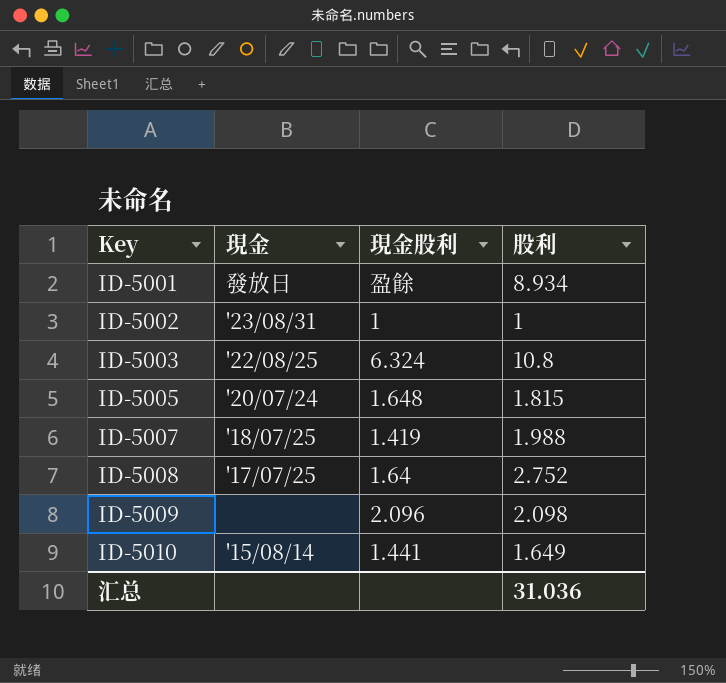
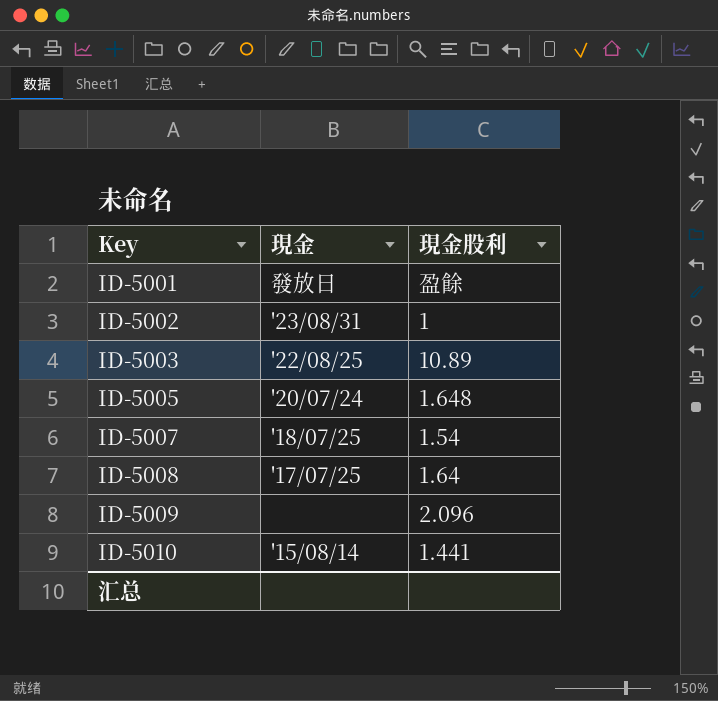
column 股利 | position: 4 -> none
ID-5003 | 現金股利: 6.324 -> 10.89
ID-5007 | 現金股利: 1.419 -> 1.54

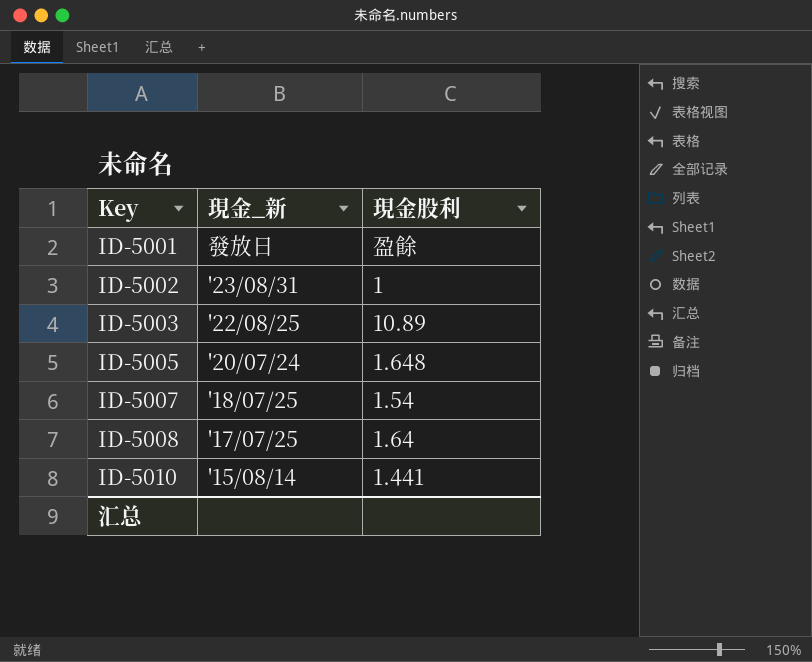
column name: 現金 -> 現金_新
row ID-5009: none | 2.096 -> none

